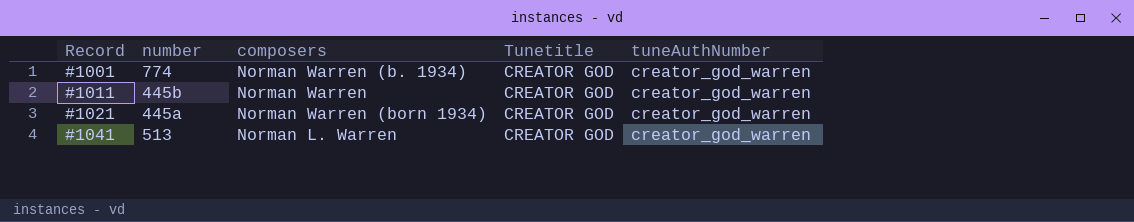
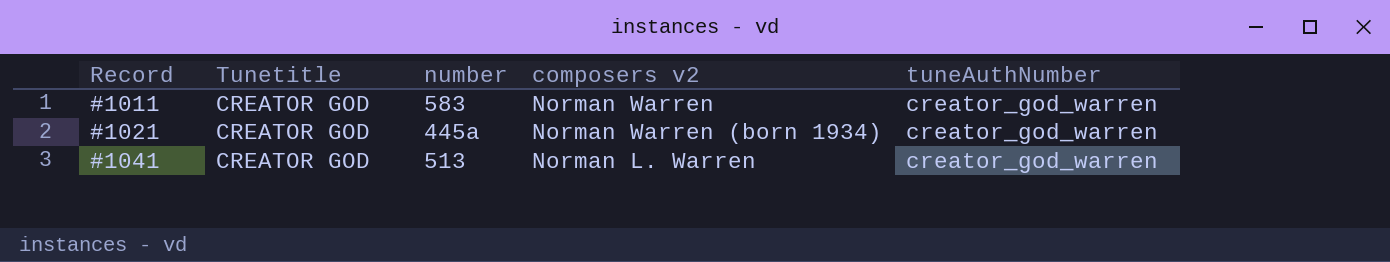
column Tunetitle | position: 4 -> 2
column name: composers -> composers v2
row #1001: 774 | Norman Warren (b. 1934) | CREATOR GOD | creator_god_warren -> none
#1011 | number: 445b -> 583

